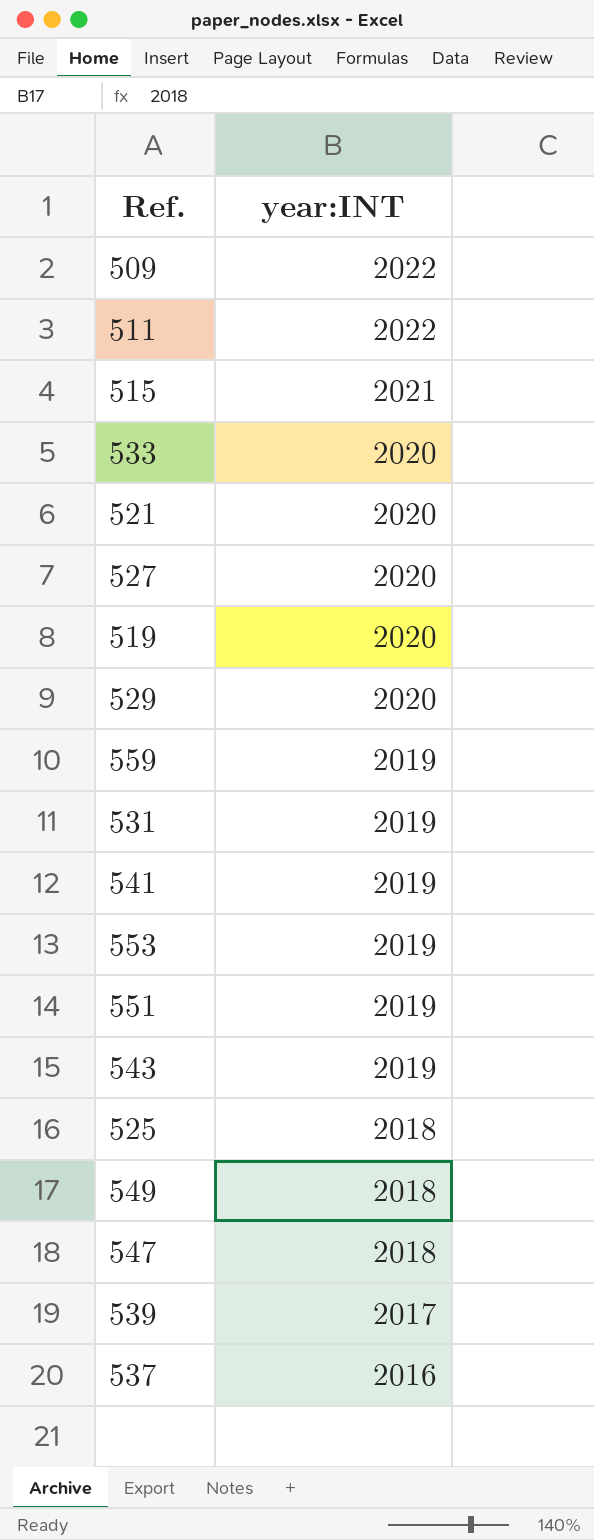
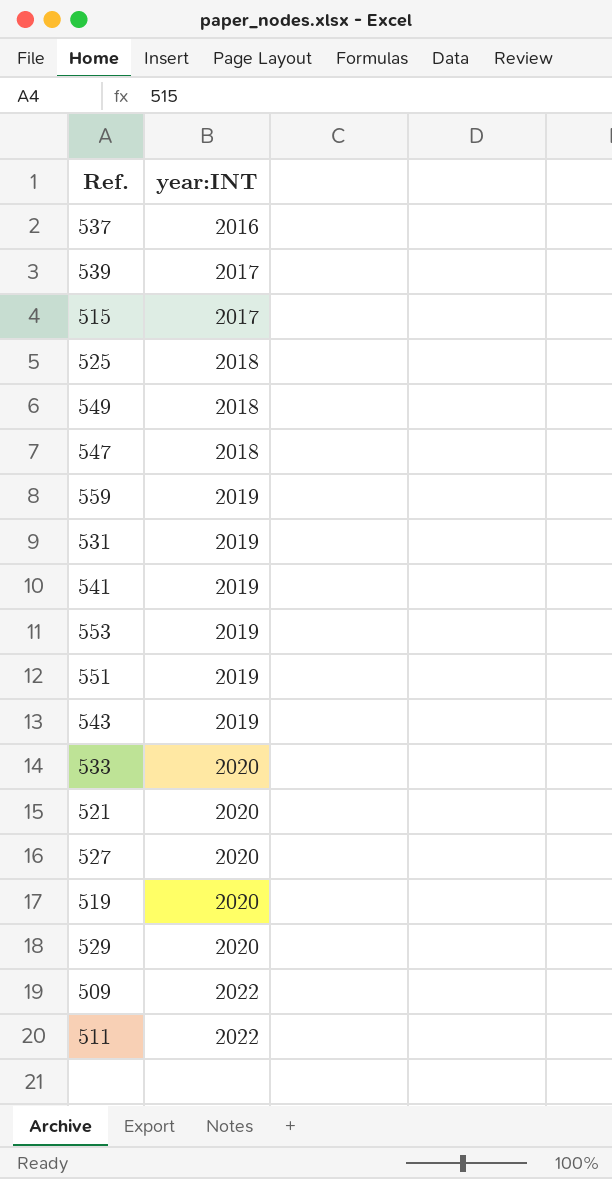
row order: year:INT descending -> year:INT ascending
515 | year:INT: 2021 -> 2017

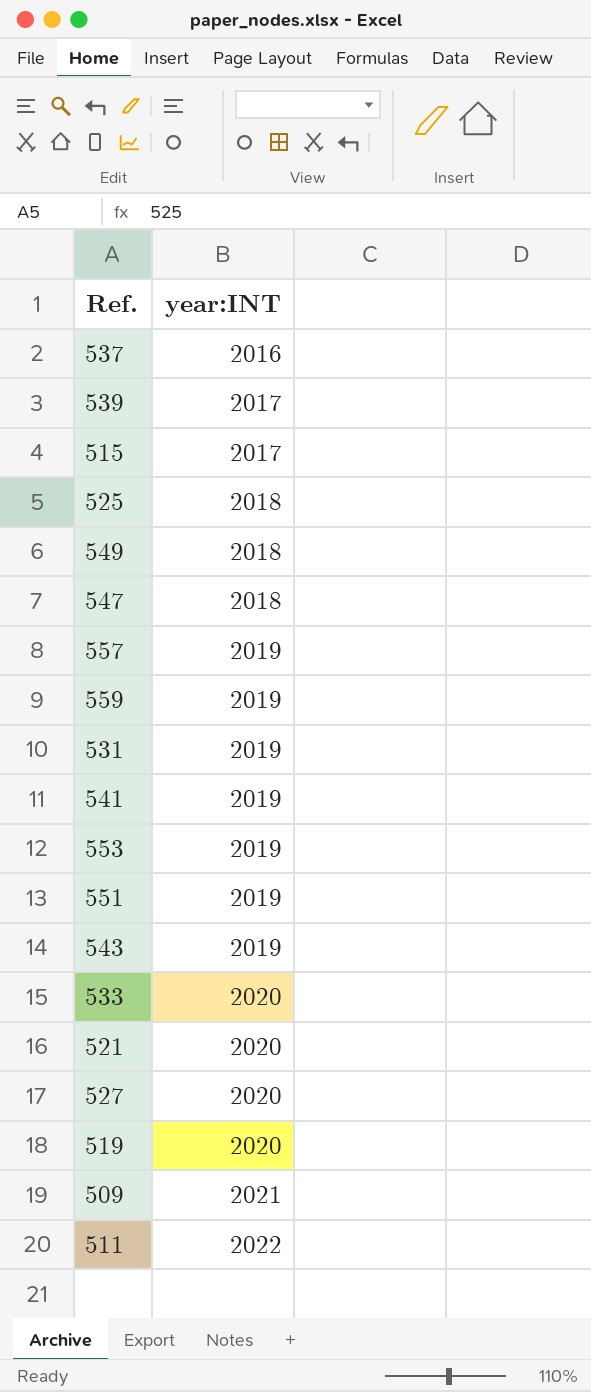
row 529: 2020 -> none
row 557: none -> 2019
509 | year:INT: 2022 -> 2021

